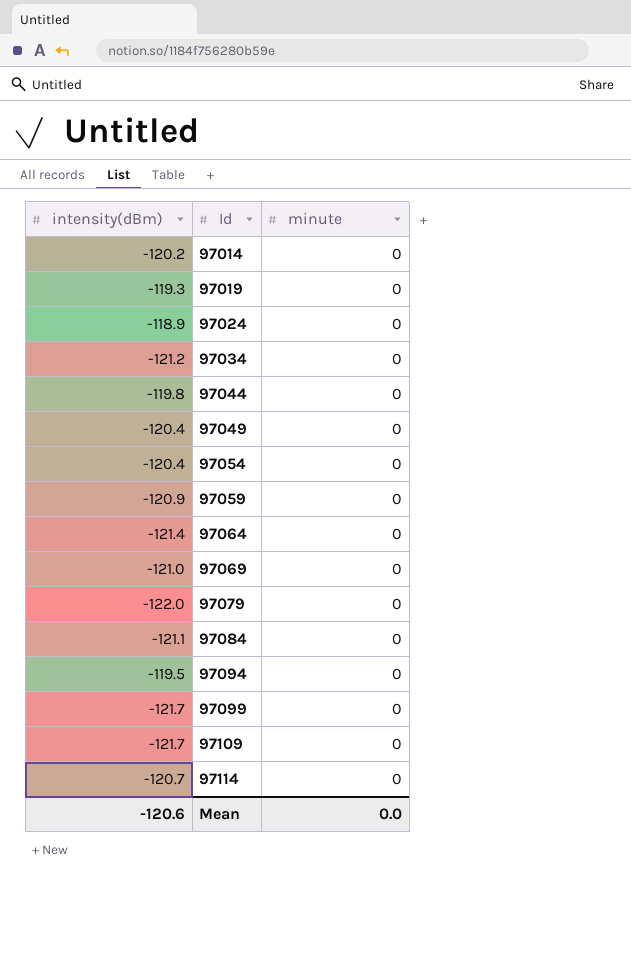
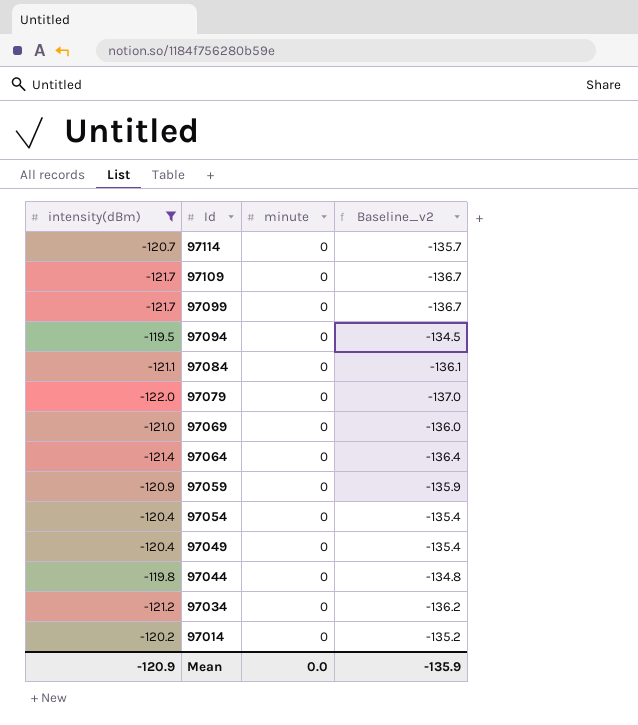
filter: none -> intensity(dBm) <= -119.5
row order: Id ascending -> Id descending
column Baseline_v2 | formula: none -> [intensity(dBm)] - 15
Mean | intensity(dBm): -120.6 -> -120.9

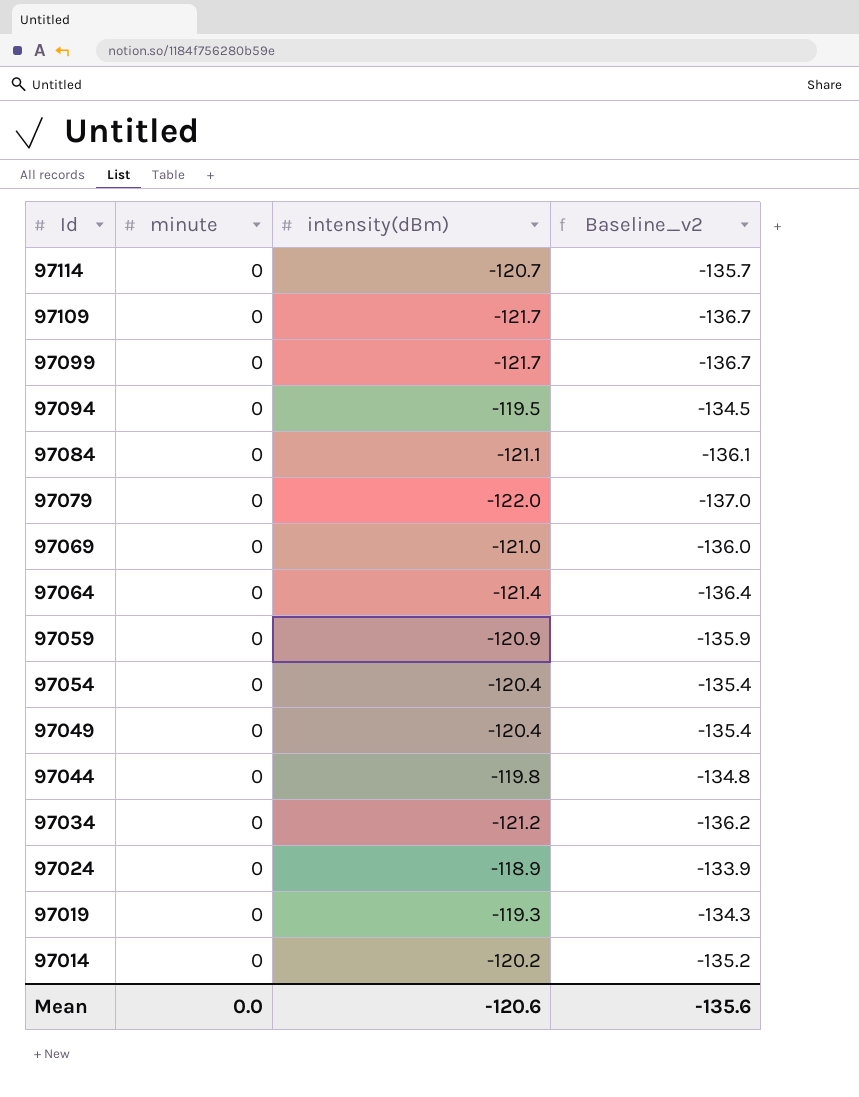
filter: intensity(dBm) <= -119.5 -> none
column intensity(dBm) | position: 1 -> 3
Mean | intensity(dBm): -120.9 -> -120.6
Mean | Baseline_v2: -135.9 -> -135.6

